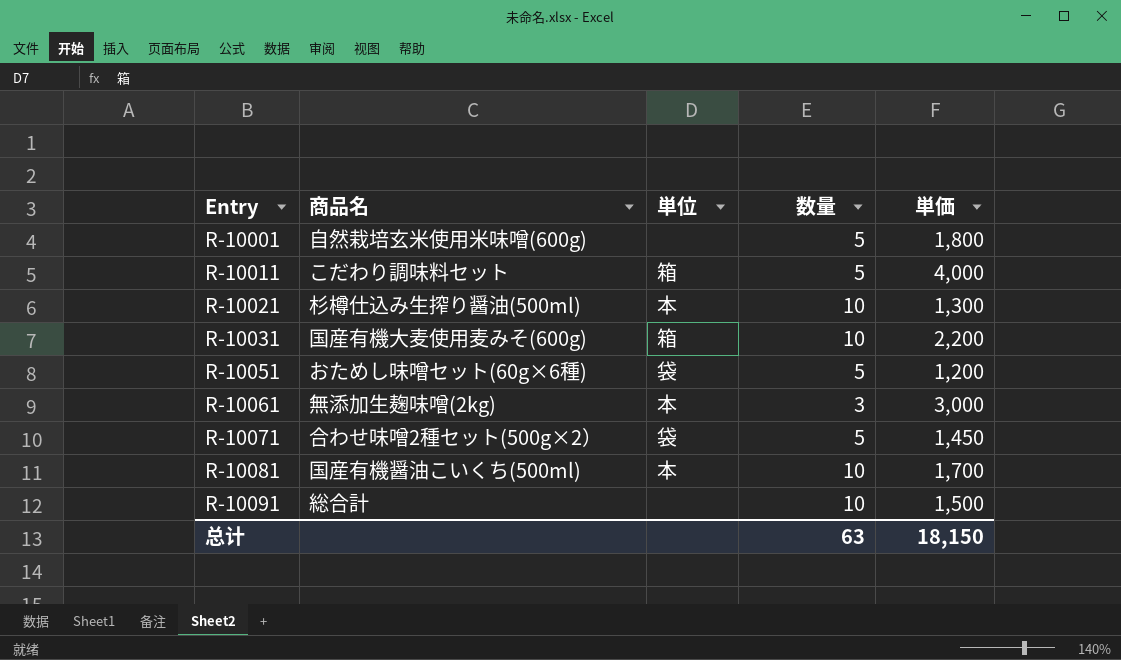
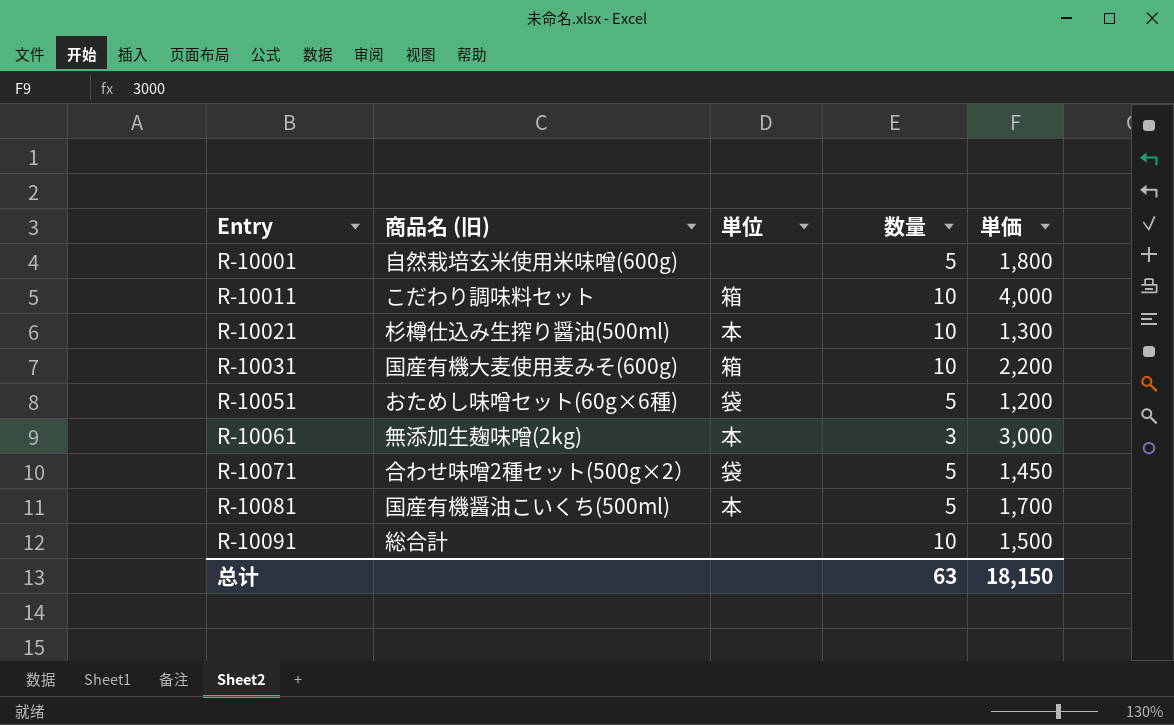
column name: 商品名 -> 商品名 (旧)
R-10011 | 数量: 5 -> 10
R-10081 | 数量: 10 -> 5

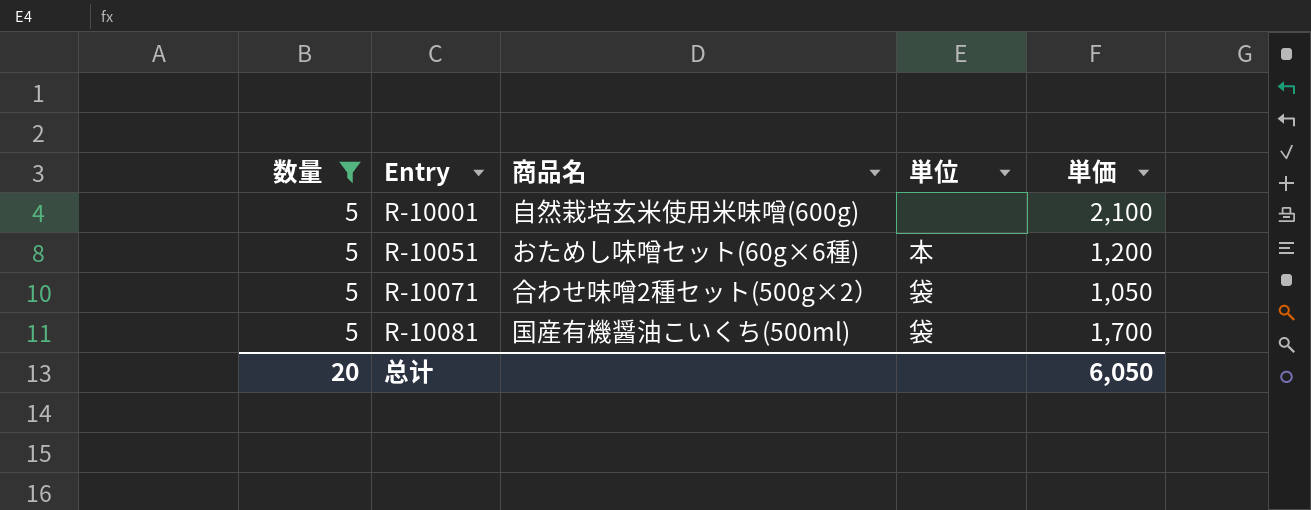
filter: none -> 数量 = 5
column 数量 | position: 4 -> 1
column name: 商品名 (旧) -> 商品名
R-10001 | 単価: 1,800 -> 2,100
R-10051 | 単位: 袋 -> 本
R-10071 | 単価: 1,450 -> 1,050
R-10081 | 単位: 本 -> 袋
总计 | 数量: 63 -> 20
总计 | 単価: 18,150 -> 6,050

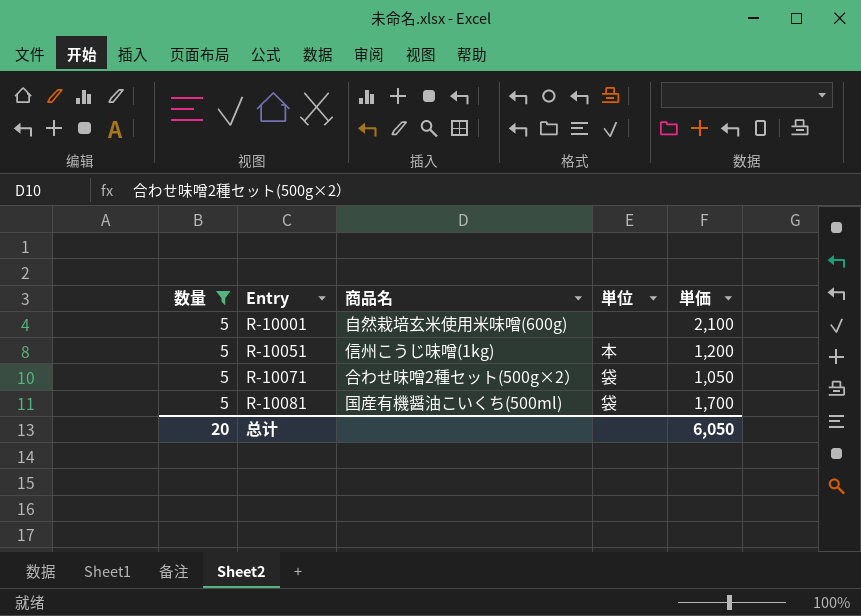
R-10051 | 商品名: おためし味噌セット(60g×6種) -> 信州こうじ味噌(1kg)

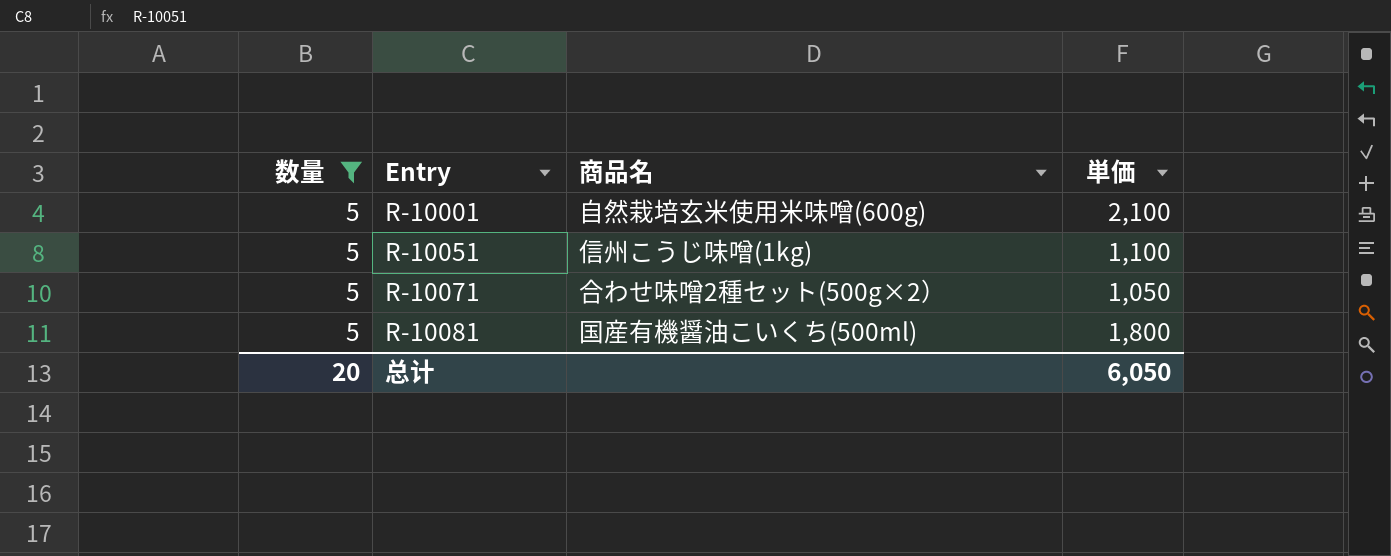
column 単位 | position: 4 -> none
R-10051 | 単価: 1,200 -> 1,100
R-10081 | 単価: 1,700 -> 1,800

